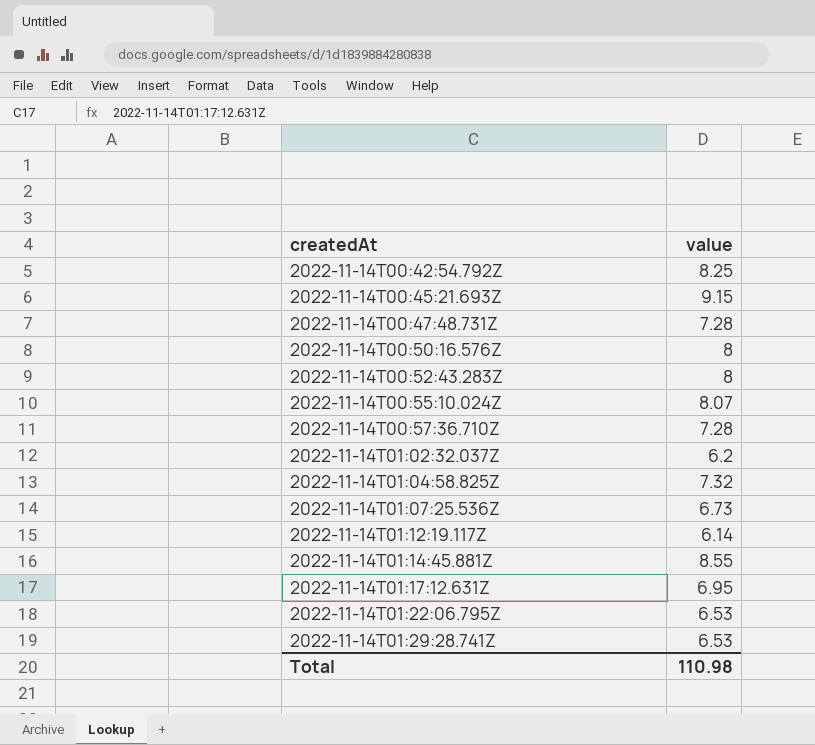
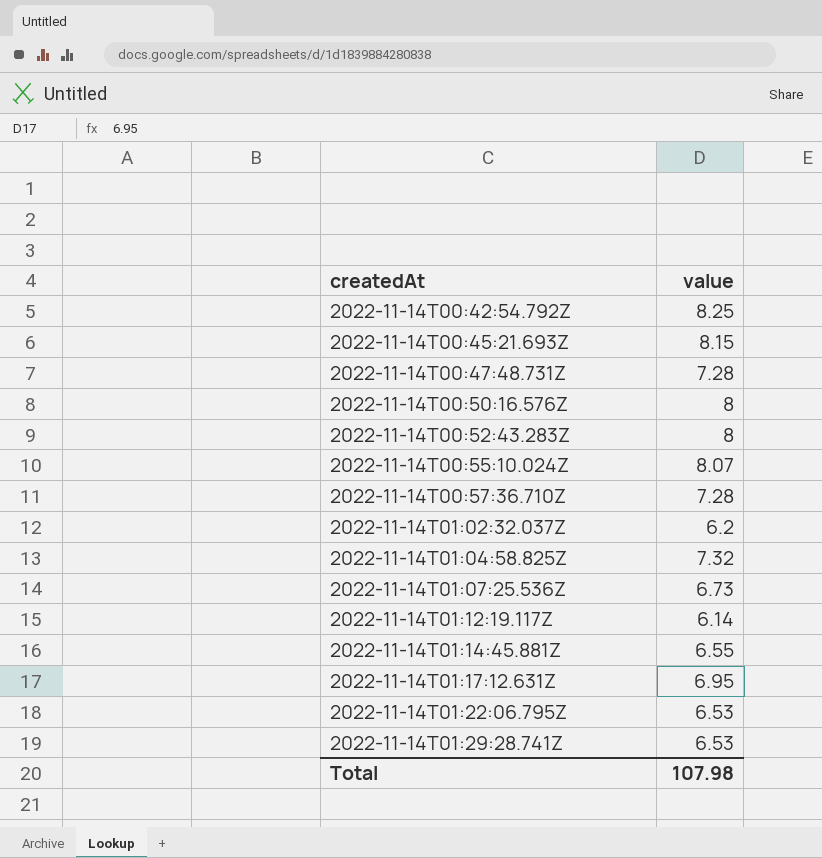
2022-11-14T00:45:21.693Z | value: 9.15 -> 8.15
2022-11-14T01:14:45.881Z | value: 8.55 -> 6.55
Total | value: 110.98 -> 107.98

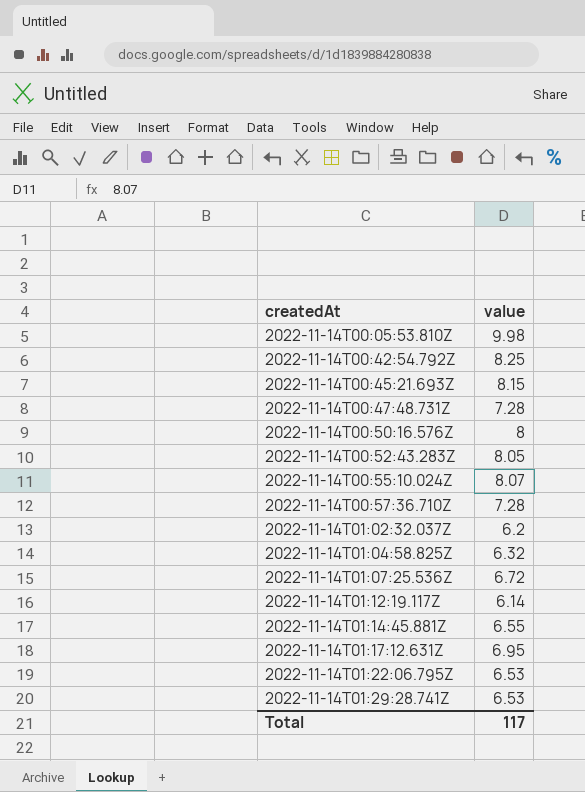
row 2022-11-14T00:05:53.810Z: none -> 9.98
2022-11-14T00:52:43.283Z | value: 8 -> 8.05
2022-11-14T01:04:58.825Z | value: 7.32 -> 6.32
2022-11-14T01:07:25.536Z | value: 6.73 -> 6.72
Total | value: 107.98 -> 117

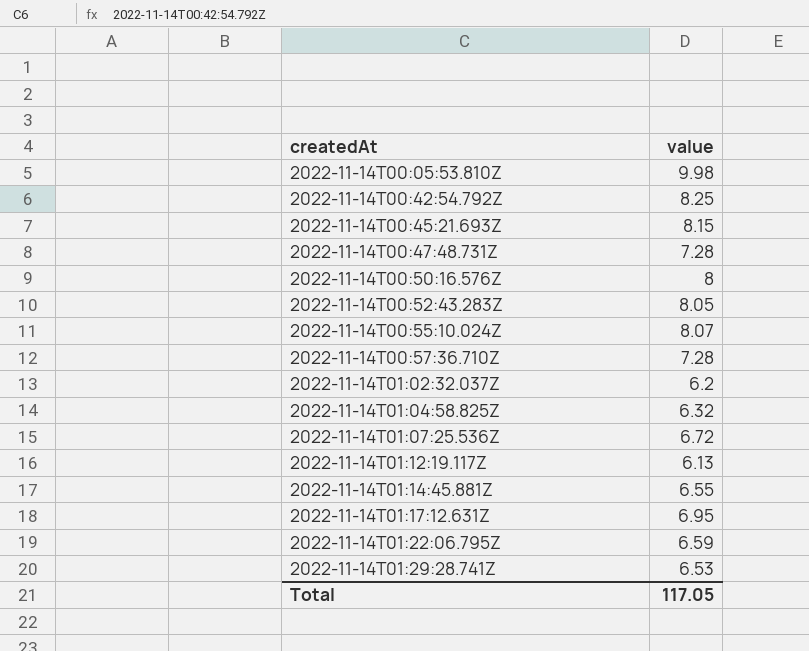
2022-11-14T01:12:19.117Z | value: 6.14 -> 6.13
2022-11-14T01:22:06.795Z | value: 6.53 -> 6.59
Total | value: 117 -> 117.05

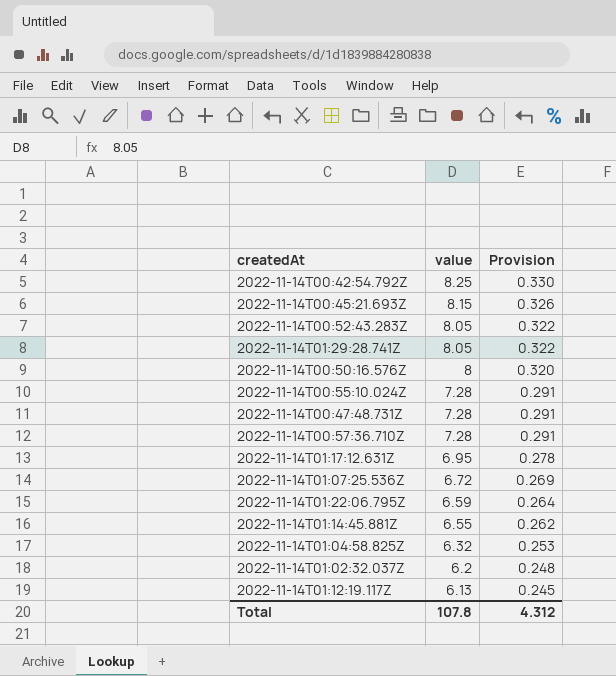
row order: createdAt ascending -> value descending
column Provision | formula: none -> [value] * 0.04
row 2022-11-14T00:05:53.810Z: 9.98 -> none
2022-11-14T01:29:28.741Z | value: 6.53 -> 8.05
2022-11-14T00:55:10.024Z | value: 8.07 -> 7.28
Total | value: 117.05 -> 107.8

